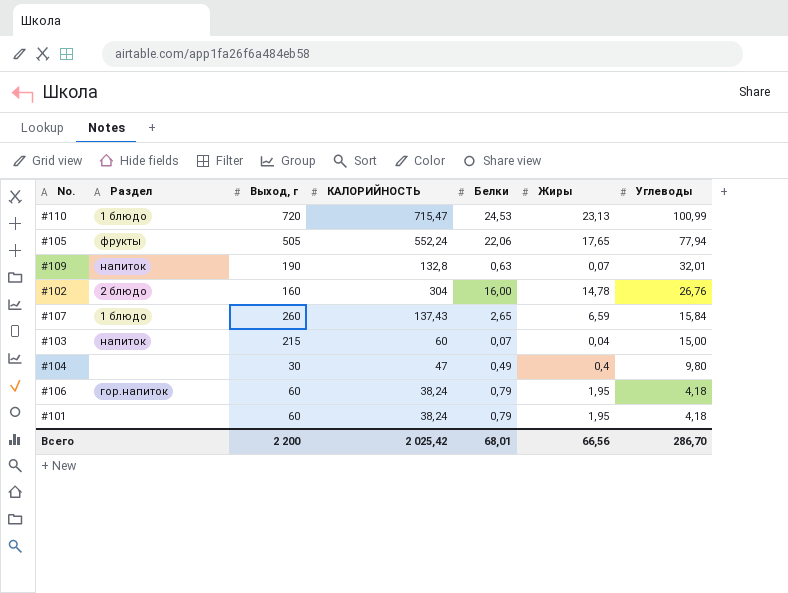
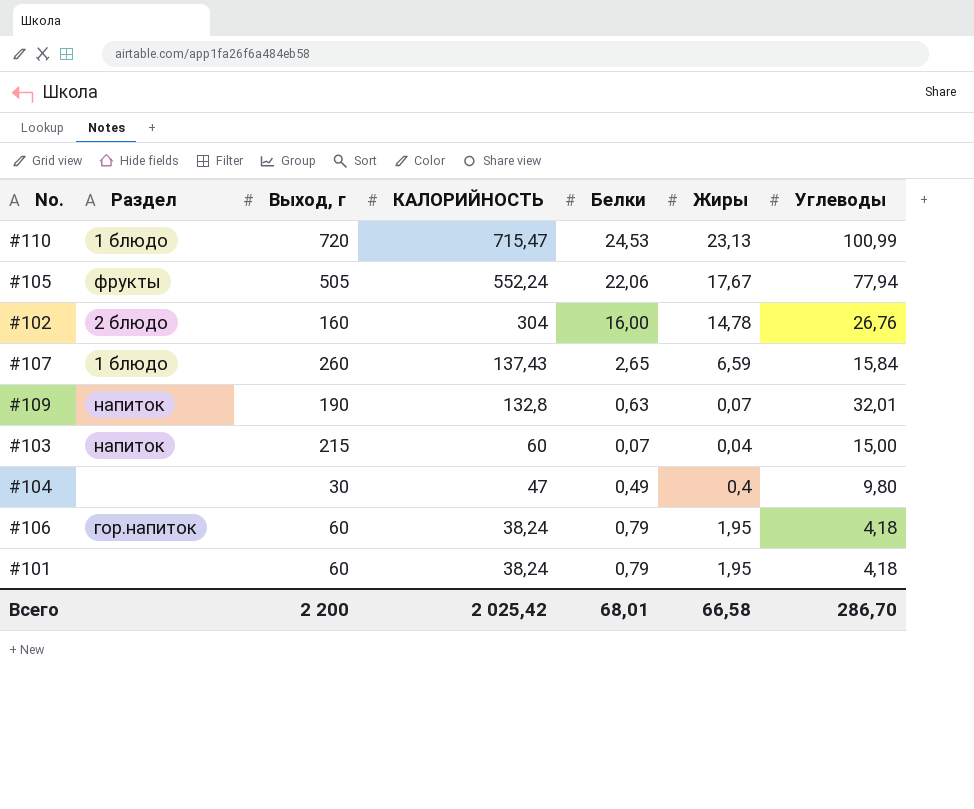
row order: Углеводы descending -> КАЛОРИЙНОСТЬ descending
#105 | Жиры: 17,65 -> 17,67
Всего | Жиры: 66,56 -> 66,58

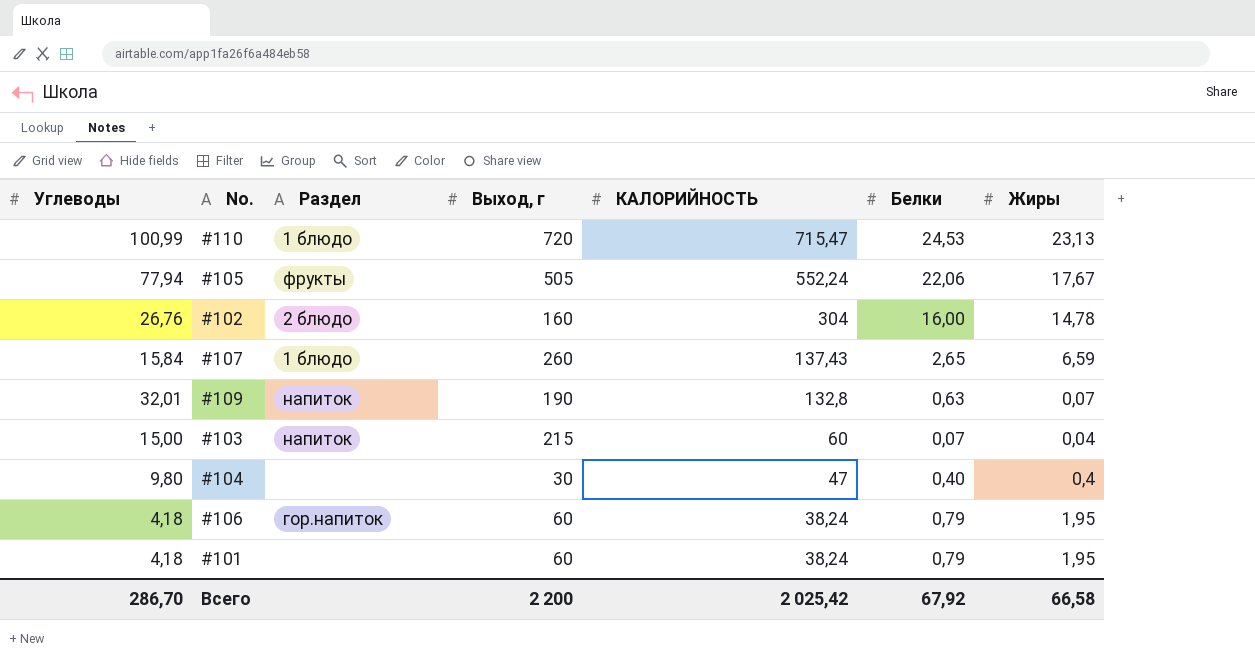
column Углеводы | position: 7 -> 1
#104 | Белки: 0,49 -> 0,40
Всего | Белки: 68,01 -> 67,92

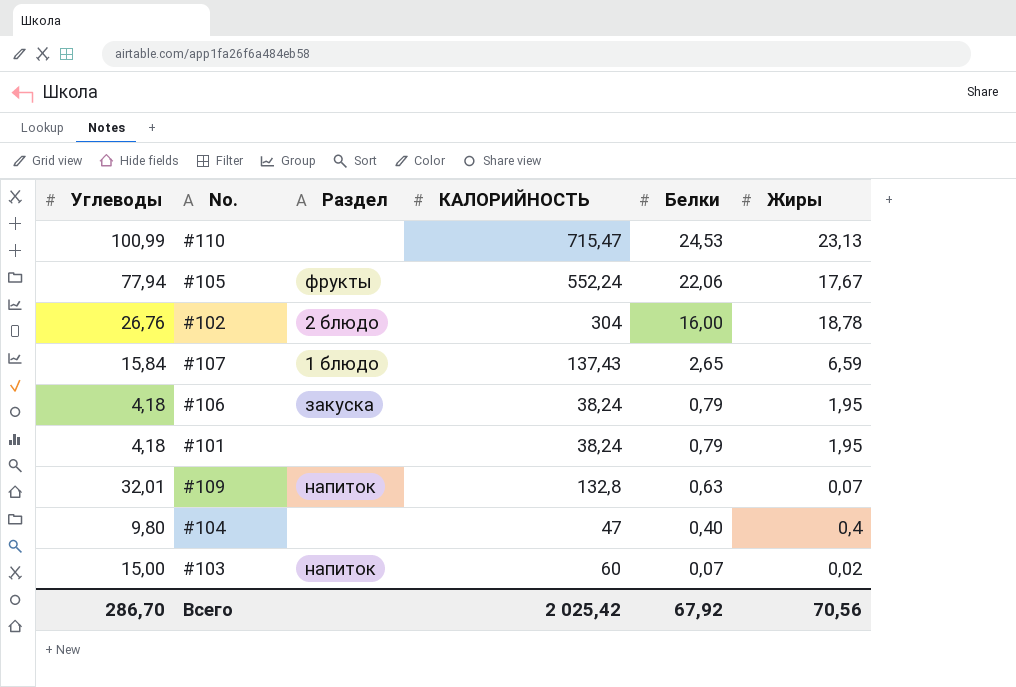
row order: КАЛОРИЙНОСТЬ descending -> Белки descending
column Выход, г | position: 4 -> none
#110 | Раздел: 1 блюдо -> none
#102 | Жиры: 14,78 -> 18,78
#106 | Раздел: гор.напиток -> закуска
#103 | Жиры: 0,04 -> 0,02
Всего | Жиры: 66,58 -> 70,56

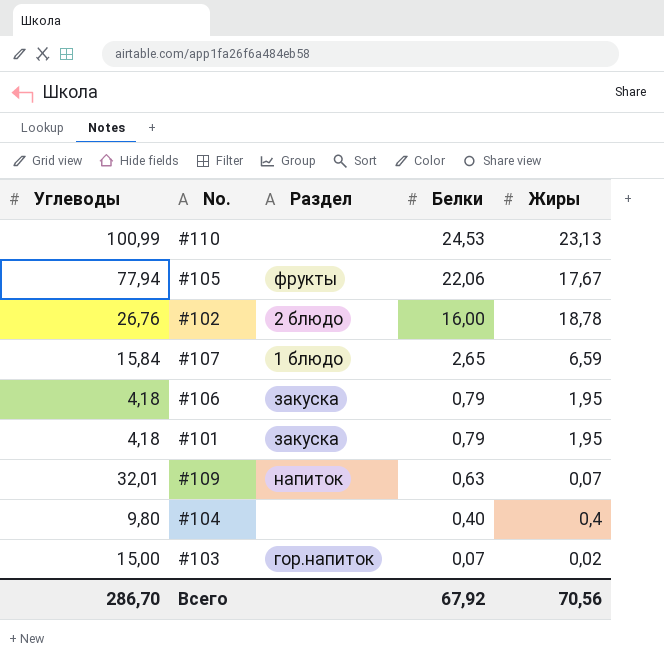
column КАЛОРИЙНОСТЬ | position: 4 -> none
#101 | Раздел: none -> закуска
#103 | Раздел: напиток -> гор.напиток

